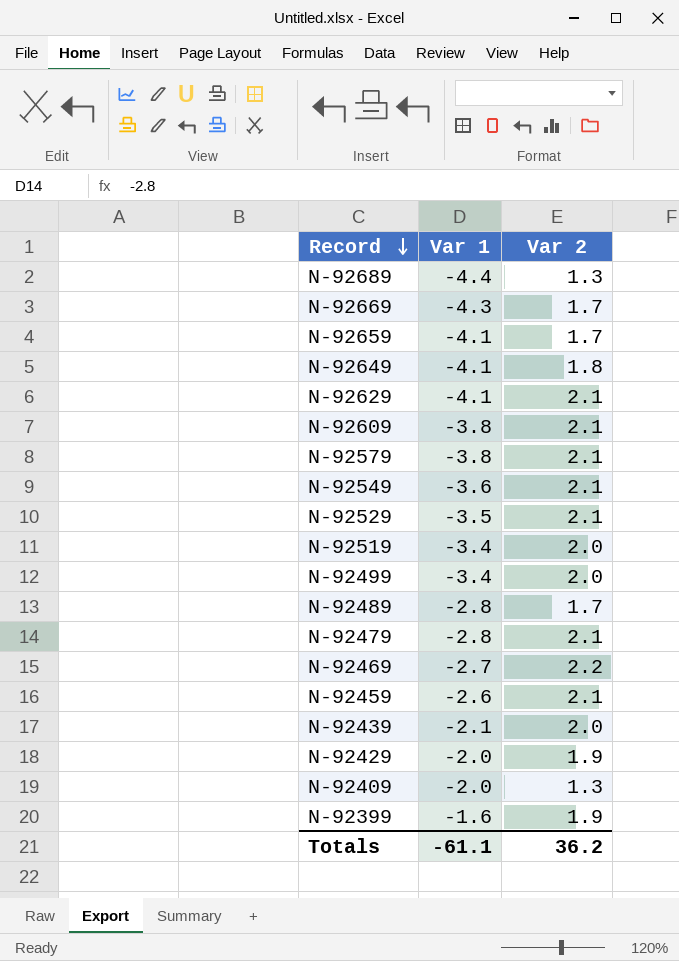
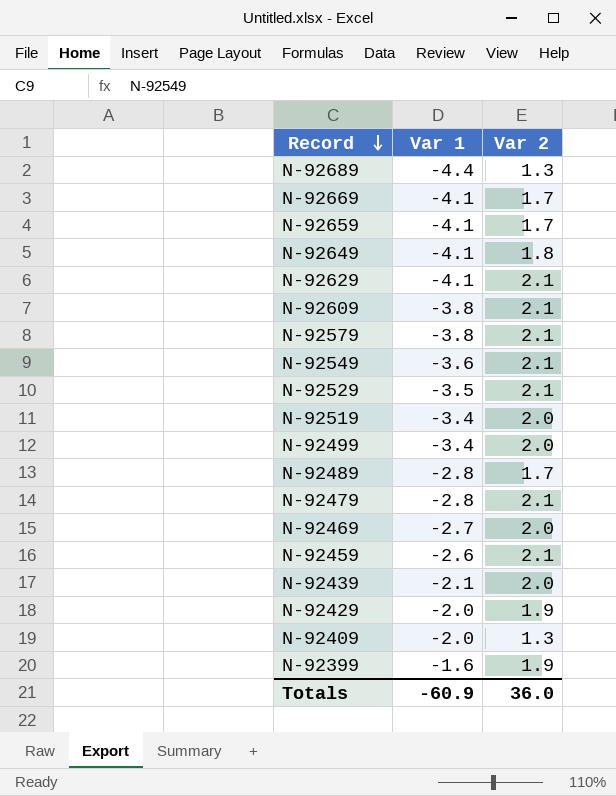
N-92669 | Var 1: -4.3 -> -4.1
N-92469 | Var 2: 2.2 -> 2.0
Totals | Var 1: -61.1 -> -60.9
Totals | Var 2: 36.2 -> 36.0

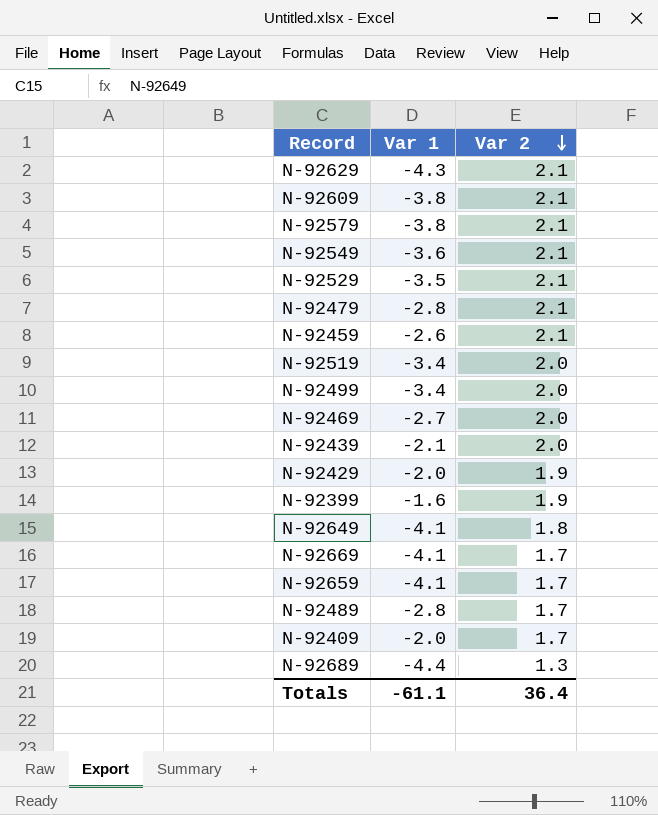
row order: Record descending -> Var 2 descending
N-92629 | Var 1: -4.1 -> -4.3
N-92409 | Var 2: 1.3 -> 1.7
Totals | Var 1: -60.9 -> -61.1
Totals | Var 2: 36.0 -> 36.4

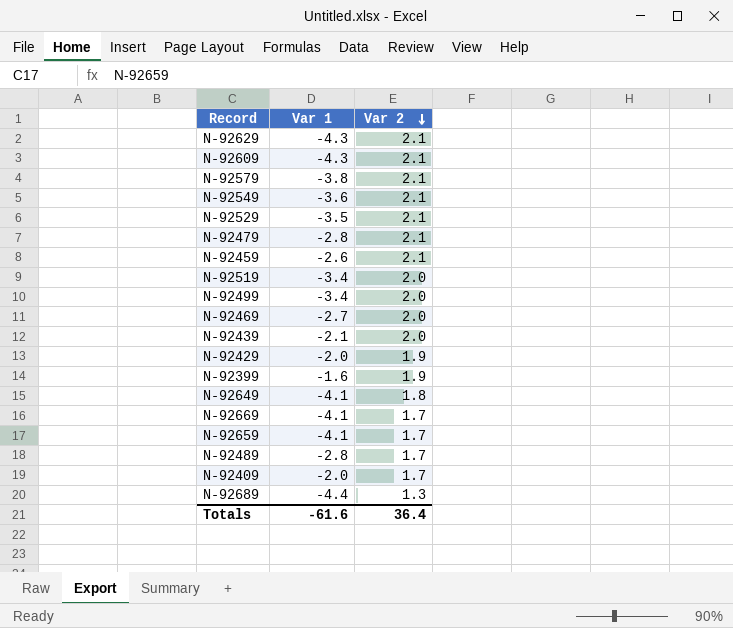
N-92609 | Var 1: -3.8 -> -4.3
Totals | Var 1: -61.1 -> -61.6

